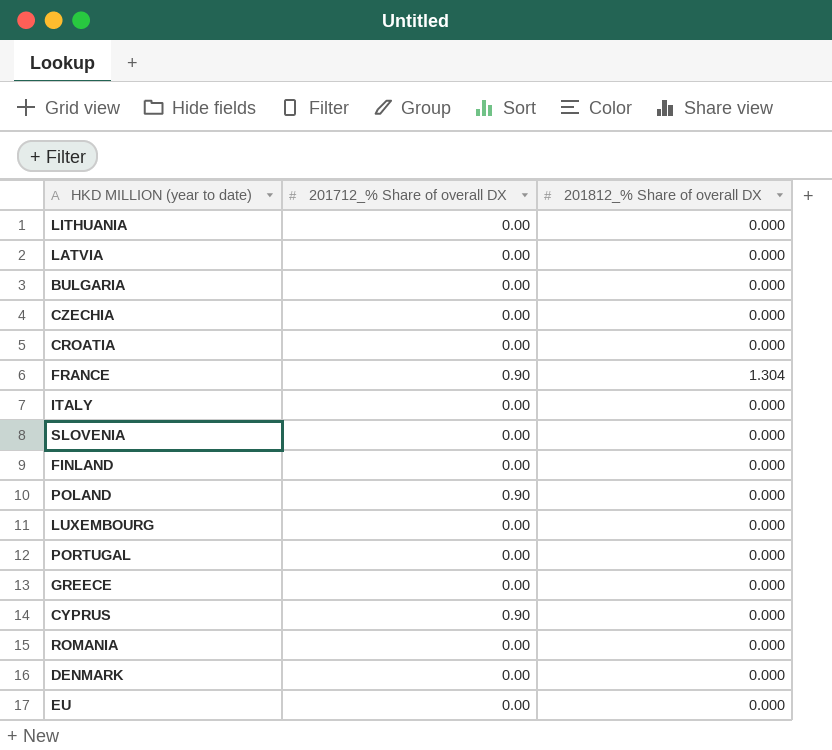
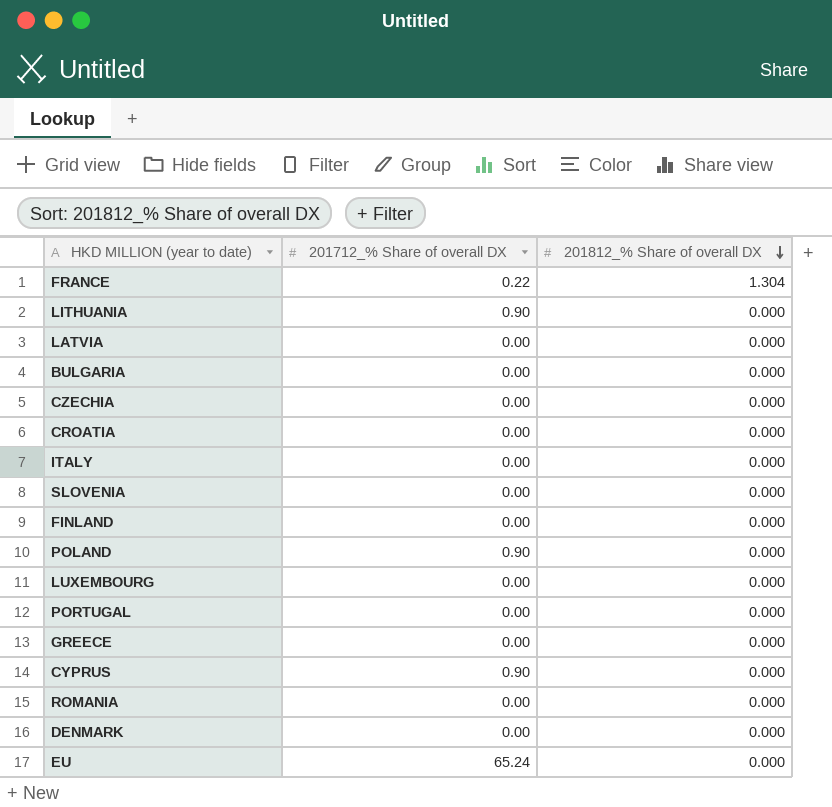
row order: none -> 201812_% Share of overall DX descending
FRANCE | 201712_% Share of overall DX: 0.90 -> 0.22
LITHUANIA | 201712_% Share of overall DX: 0.00 -> 0.90
EU | 201712_% Share of overall DX: 0.00 -> 65.24

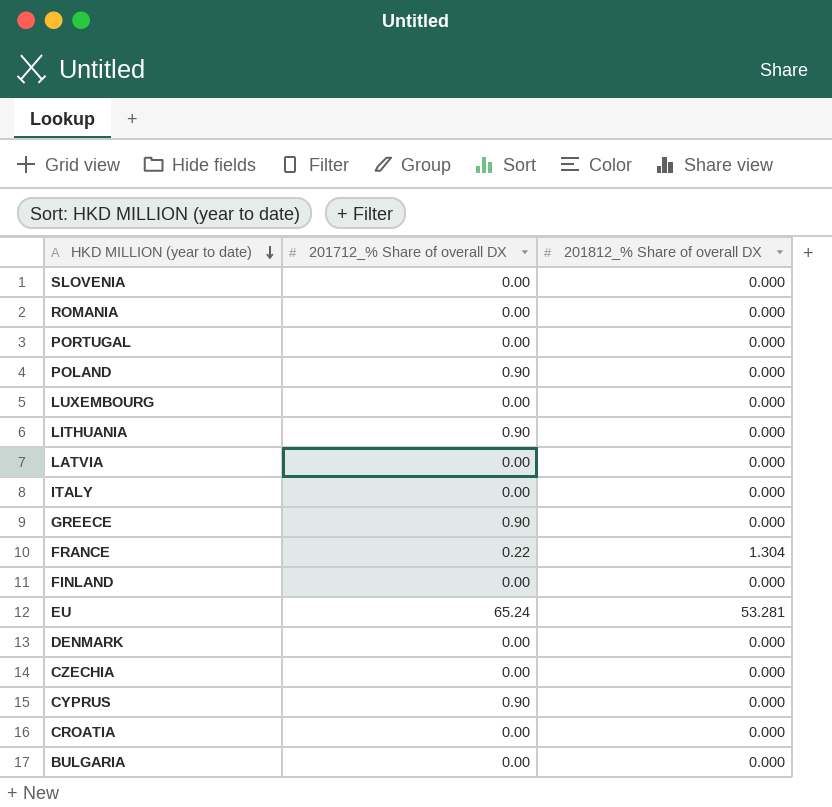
row order: 201812_% Share of overall DX descending -> HKD MILLION (year to date) descending
GREECE | 201712_% Share of overall DX: 0.00 -> 0.90
EU | 201812_% Share of overall DX: 0.000 -> 53.281

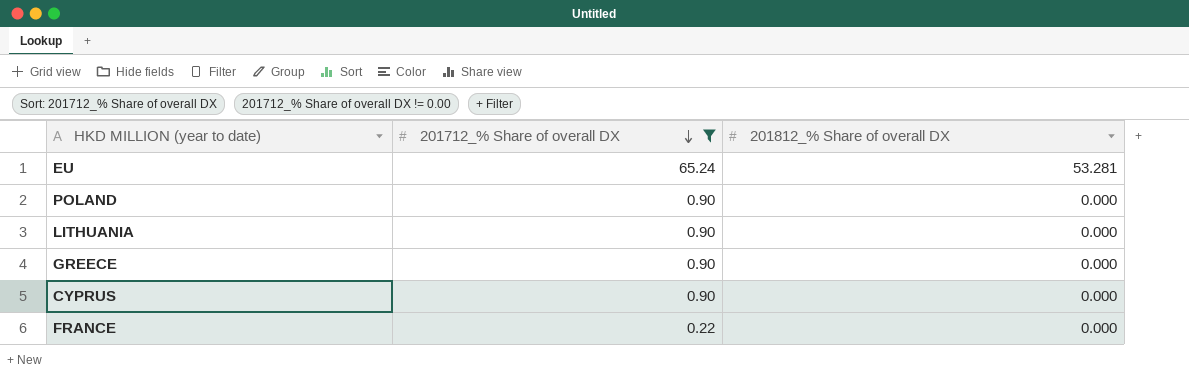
filter: none -> 201712_% Share of overall DX != 0.00
row order: HKD MILLION (year to date) descending -> 201712_% Share of overall DX descending
FRANCE | 201812_% Share of overall DX: 1.304 -> 0.000

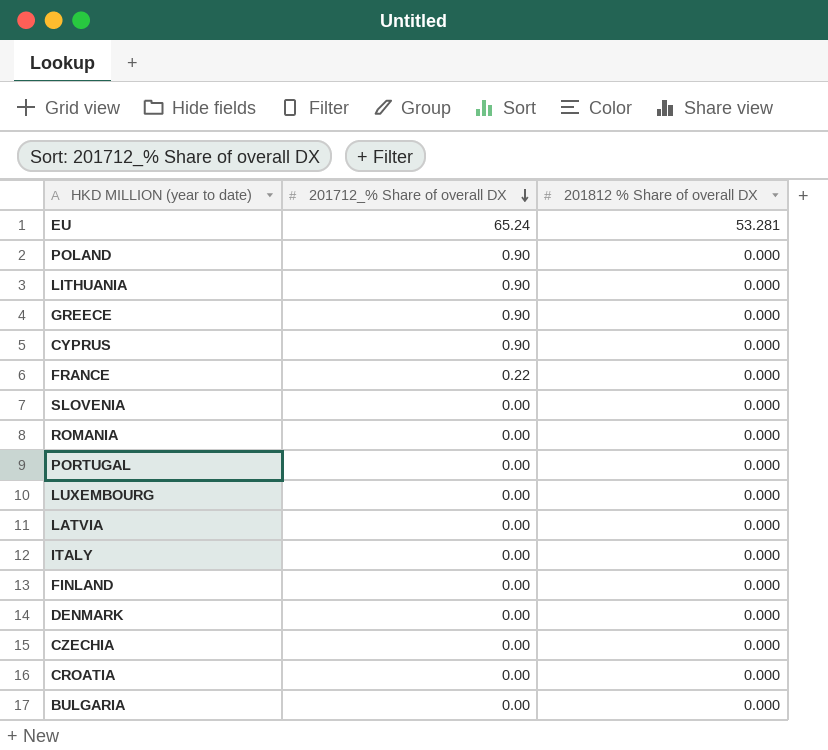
filter: 201712_% Share of overall DX != 0.00 -> none
column name: 201812_% Share of overall DX -> 201812 % Share of overall DX

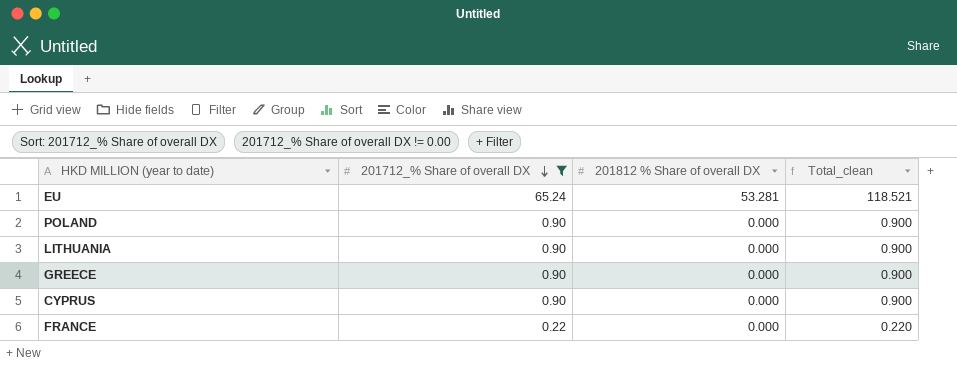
filter: none -> 201712_% Share of overall DX != 0.00
column Total_clean | formula: none -> [201712_% Share of overall DX] + [201812 % Share of overall DX]

